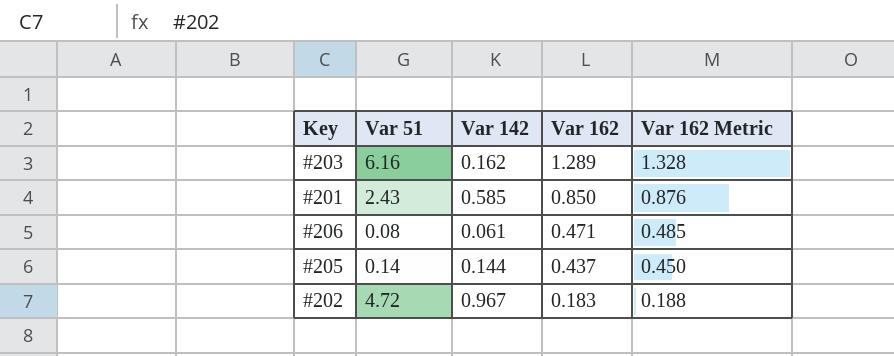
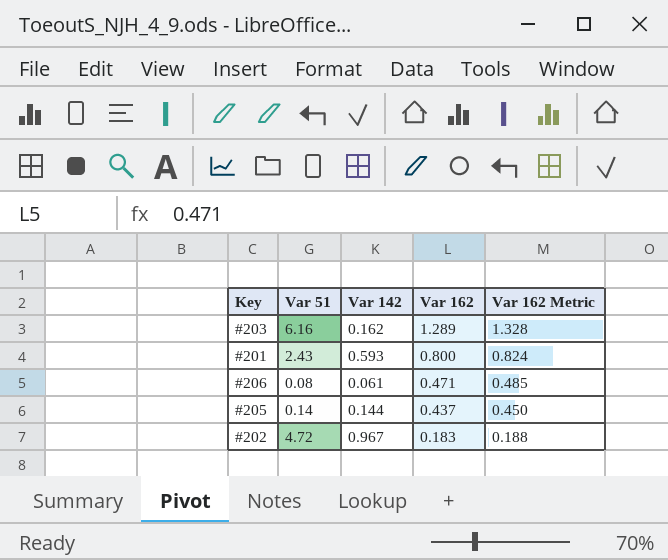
#201 | Var 142: 0.585 -> 0.593
#201 | Var 162: 0.850 -> 0.800
#201 | Var 162 Metric: 0.876 -> 0.824

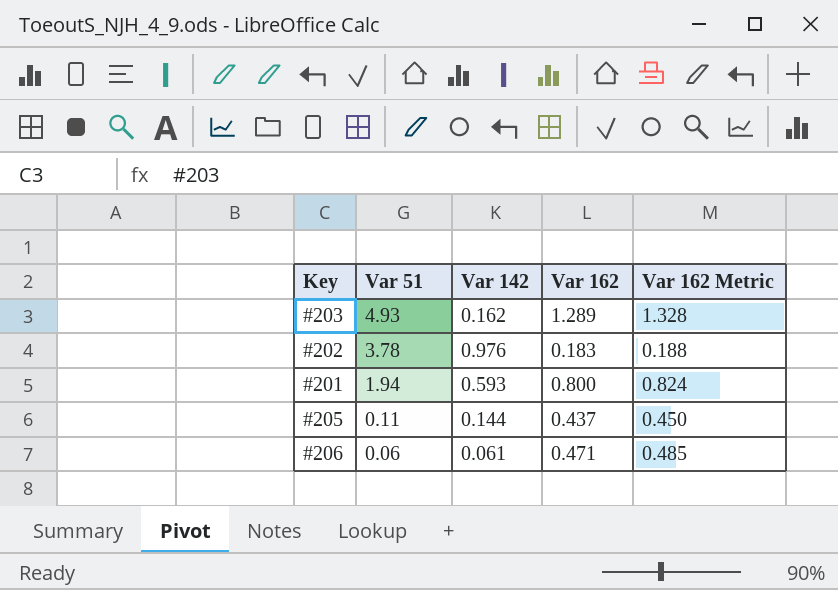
row order: Var 162 descending -> Var 51 descending
#203 | Var 51: 6.16 -> 4.93
#202 | Var 51: 4.72 -> 3.78
#202 | Var 142: 0.967 -> 0.976
#201 | Var 51: 2.43 -> 1.94
#205 | Var 51: 0.14 -> 0.11
#206 | Var 51: 0.08 -> 0.06

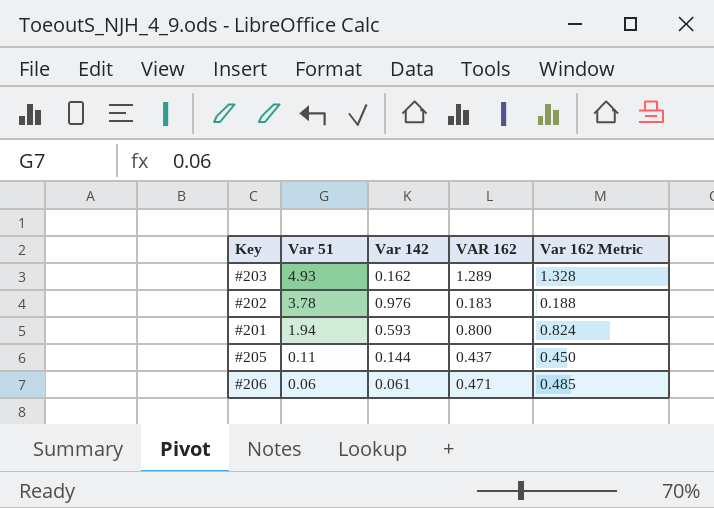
column name: Var 162 -> VAR 162

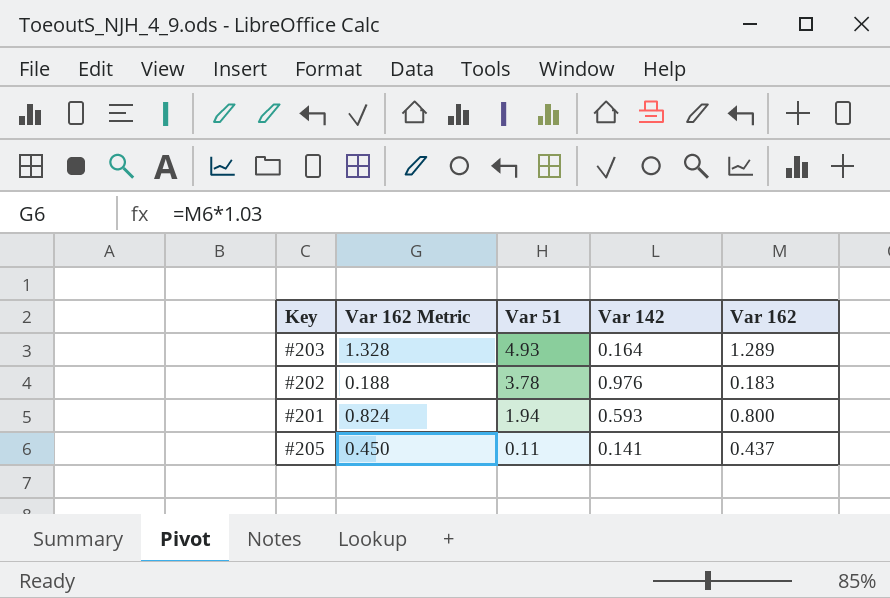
column Var 162 Metric | position: 5 -> 2
column name: VAR 162 -> Var 162
row #206: 0.06 | 0.061 | 0.471 | 0.485 -> none
#203 | Var 142: 0.162 -> 0.164
#205 | Var 142: 0.144 -> 0.141

